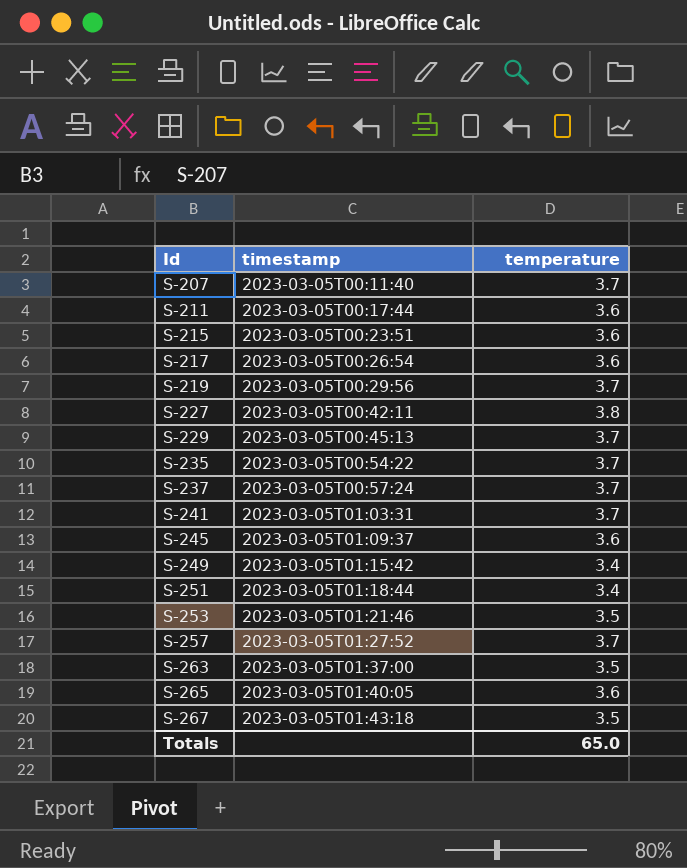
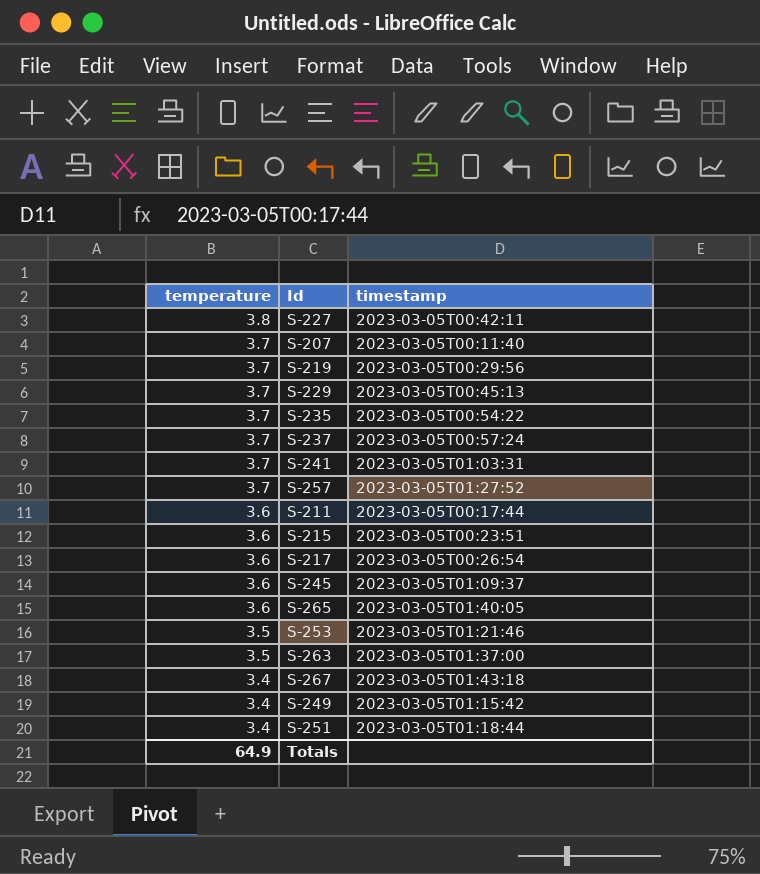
row order: Id ascending -> temperature descending
column temperature | position: 3 -> 1
S-267 | temperature: 3.5 -> 3.4
Totals | temperature: 65.0 -> 64.9

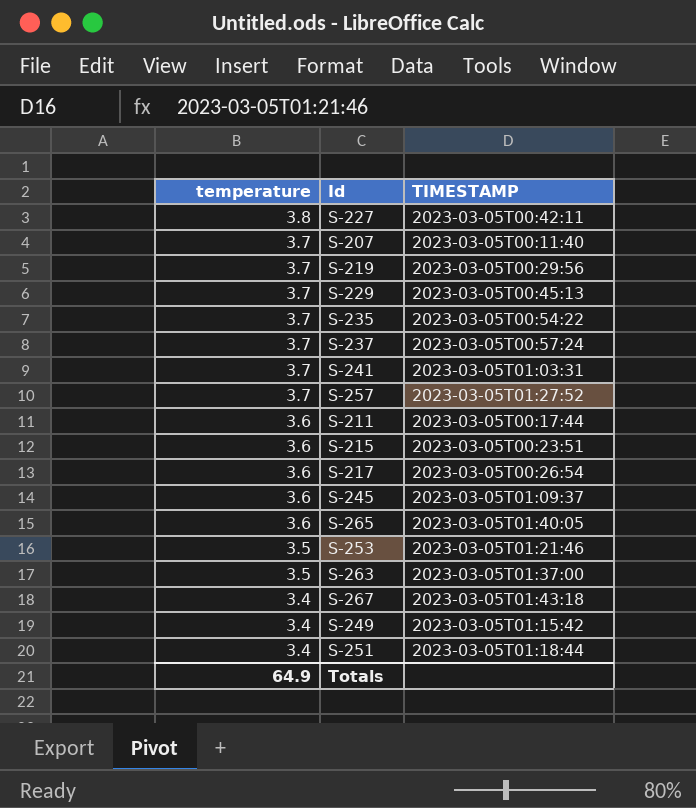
column name: timestamp -> TIMESTAMP

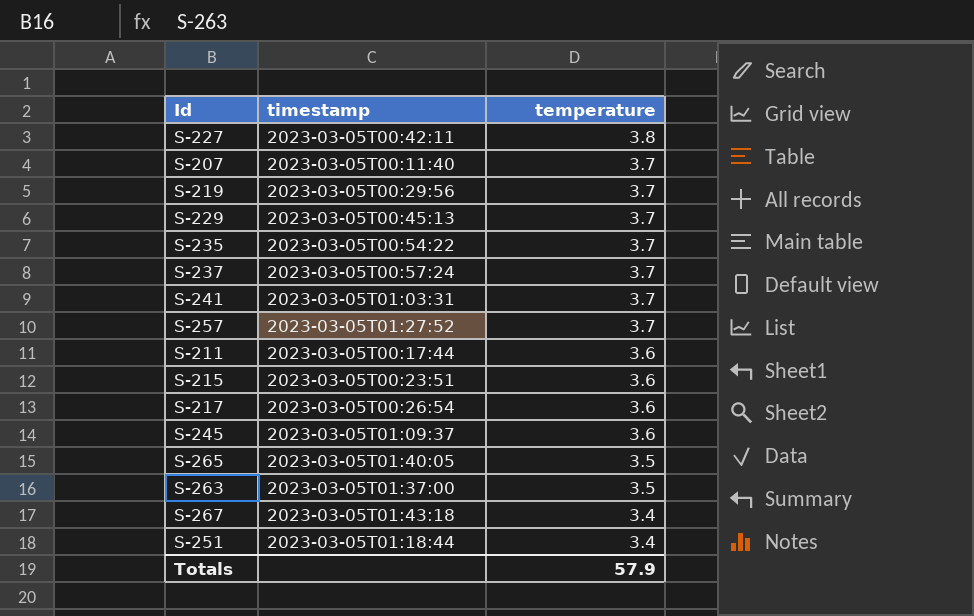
column name: TIMESTAMP -> timestamp
column temperature | position: 1 -> 3
row S-253: 3.5 | 2023-03-05T01:21:46 -> none
row S-249: 3.4 | 2023-03-05T01:15:42 -> none
S-265 | temperature: 3.6 -> 3.5
Totals | temperature: 64.9 -> 57.9

